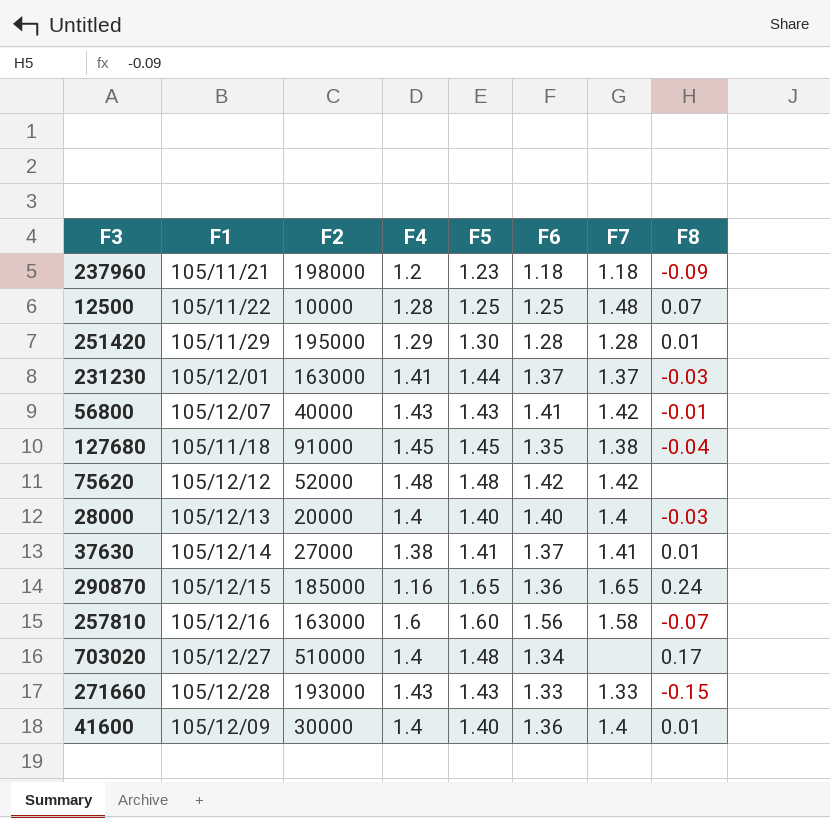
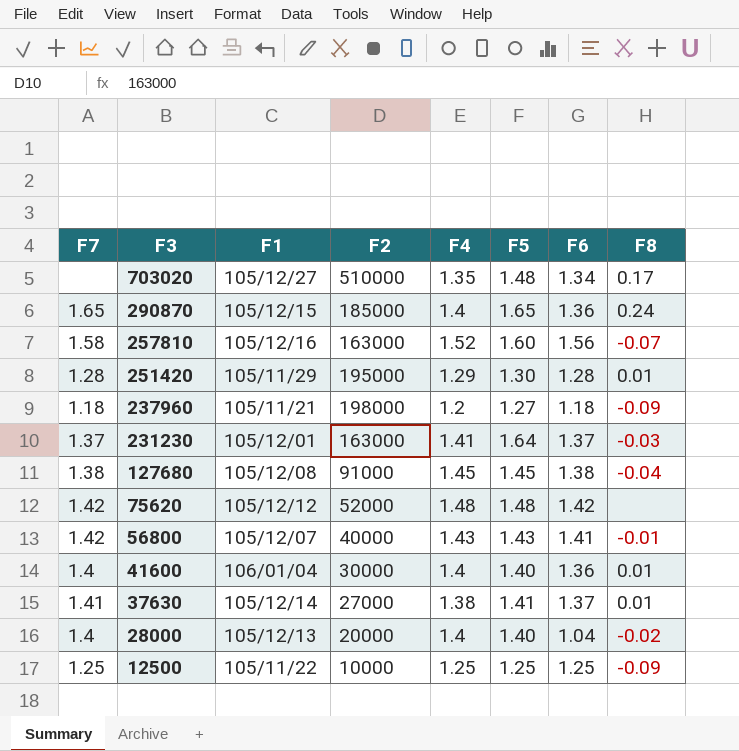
row order: none -> F3 descending
column F7 | position: 7 -> 1
row 271660: 105/12/28 | 193000 | 1.43 | 1.43 | 1.33 | 1.33 | -0.15 -> none
703020 | F4: 1.4 -> 1.35
290870 | F4: 1.16 -> 1.4
257810 | F4: 1.6 -> 1.52
237960 | F5: 1.23 -> 1.27
231230 | F5: 1.44 -> 1.64
127680 | F1: 105/11/18 -> 105/12/08
127680 | F6: 1.35 -> 1.38
41600 | F1: 105/12/09 -> 106/01/04
28000 | F6: 1.40 -> 1.04
28000 | F8: -0.03 -> -0.02
12500 | F7: 1.48 -> 1.25
12500 | F4: 1.28 -> 1.25
12500 | F8: 0.07 -> -0.09

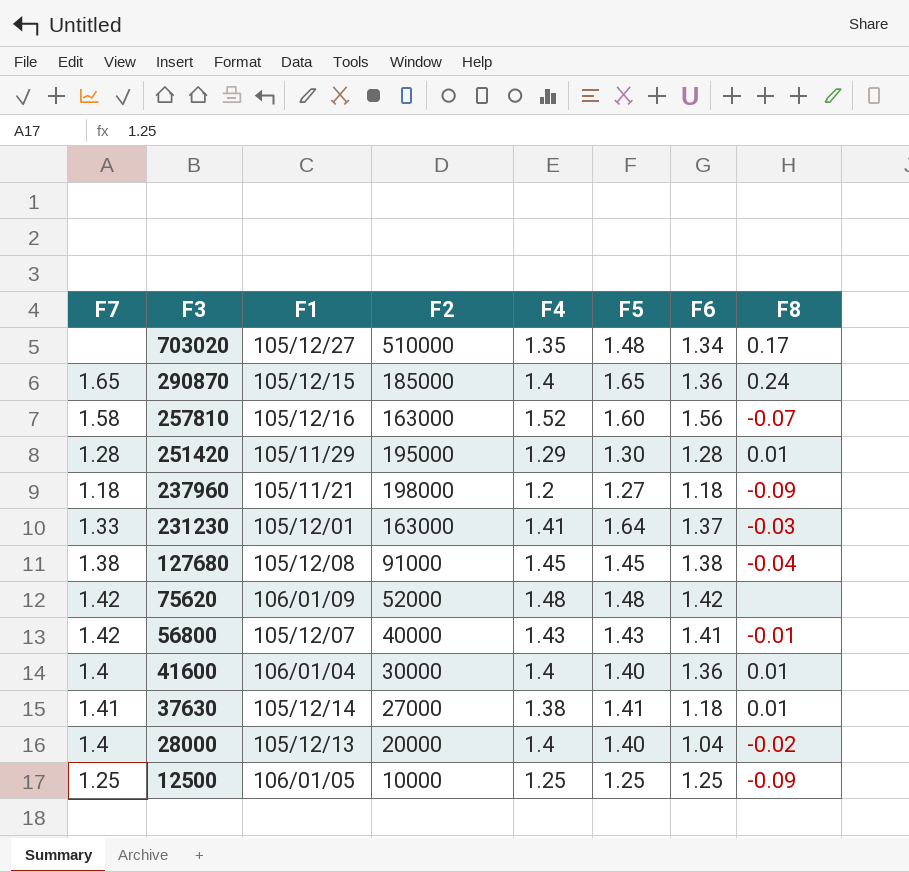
231230 | F7: 1.37 -> 1.33
75620 | F1: 105/12/12 -> 106/01/09
37630 | F6: 1.37 -> 1.18
12500 | F1: 105/11/22 -> 106/01/05

